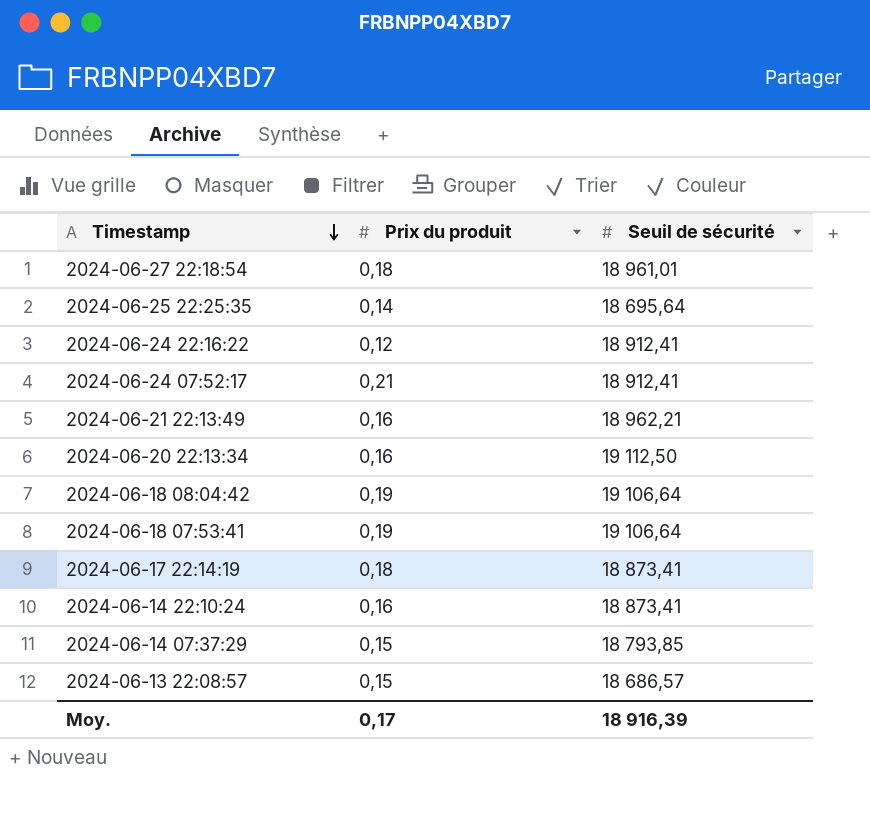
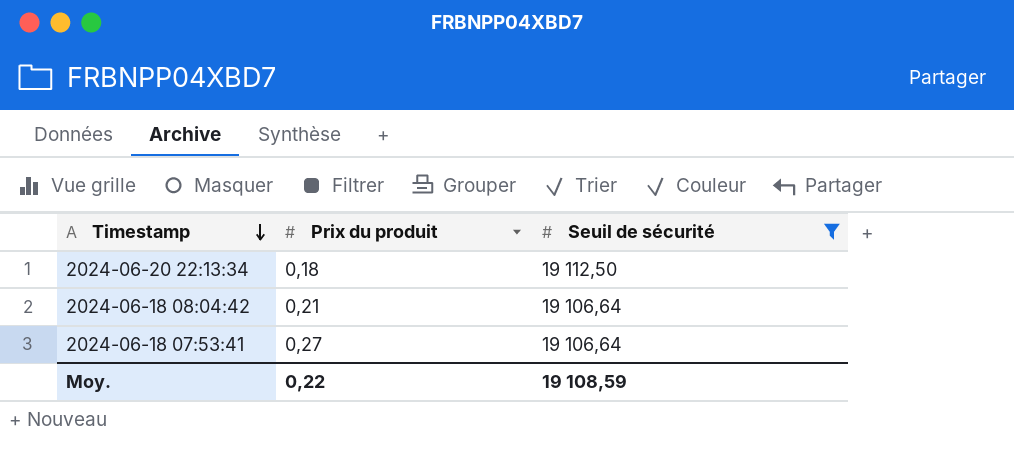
filter: none -> Seuil de sécurité >= 19 106,64
2024-06-20 22:13:34 | Prix du produit: 0,16 -> 0,18
2024-06-18 08:04:42 | Prix du produit: 0,19 -> 0,21
2024-06-18 07:53:41 | Prix du produit: 0,19 -> 0,27
Moy. | Prix du produit: 0,17 -> 0,22
Moy. | Seuil de sécurité: 18 916,39 -> 19 108,59

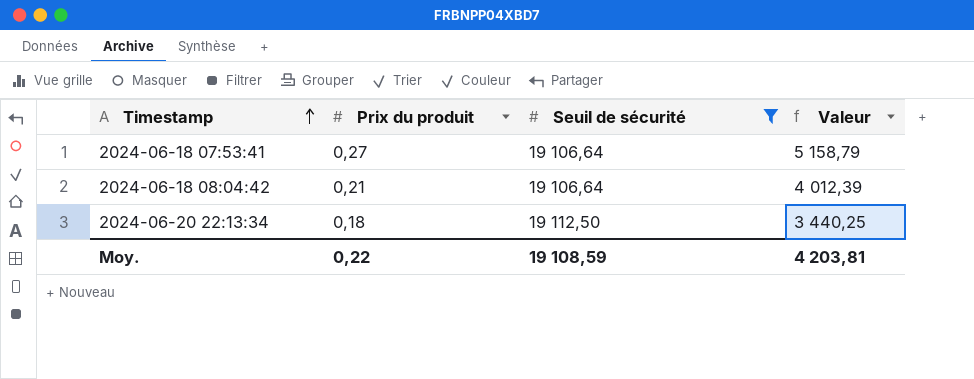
row order: Timestamp descending -> Timestamp ascending
column Valeur | formula: none -> [Prix du produit] * [Seuil de sécurité]

